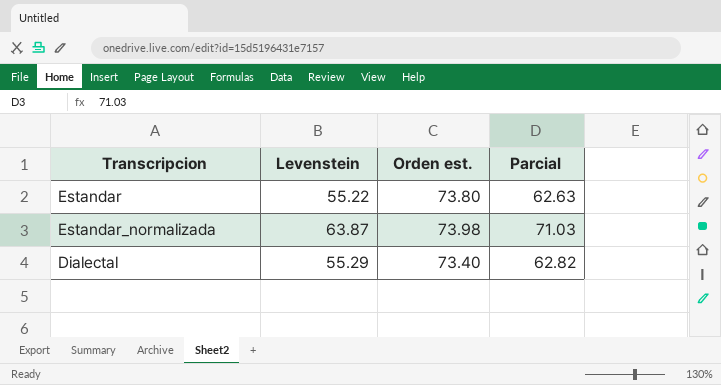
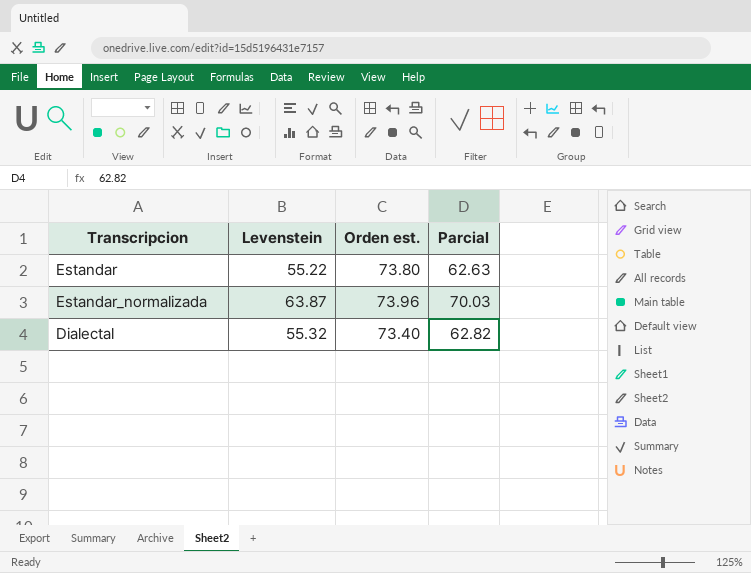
Estandar_normalizada | Orden est.: 73.98 -> 73.96
Estandar_normalizada | Parcial: 71.03 -> 70.03
Dialectal | Levenstein: 55.29 -> 55.32

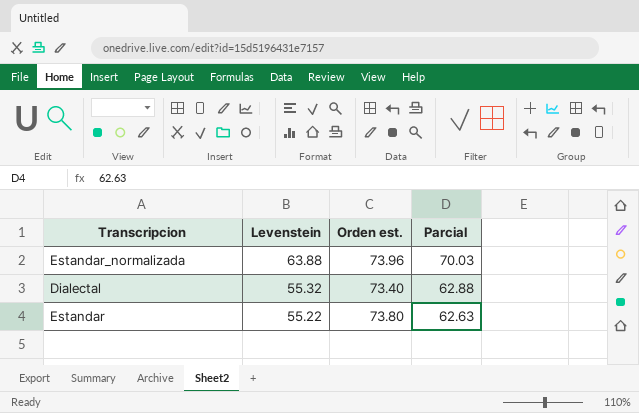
row order: none -> Levenstein descending
Estandar_normalizada | Levenstein: 63.87 -> 63.88
Dialectal | Parcial: 62.82 -> 62.88

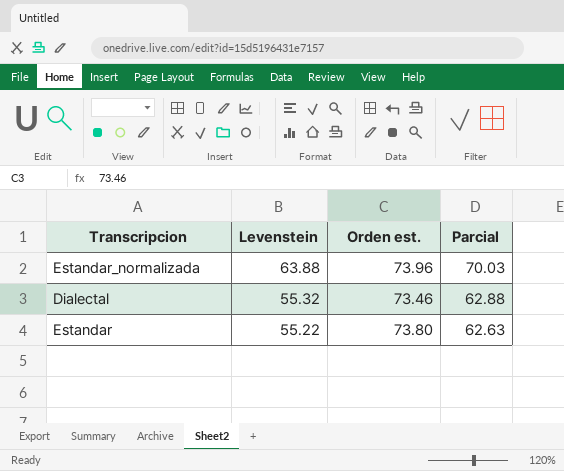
Dialectal | Orden est.: 73.40 -> 73.46

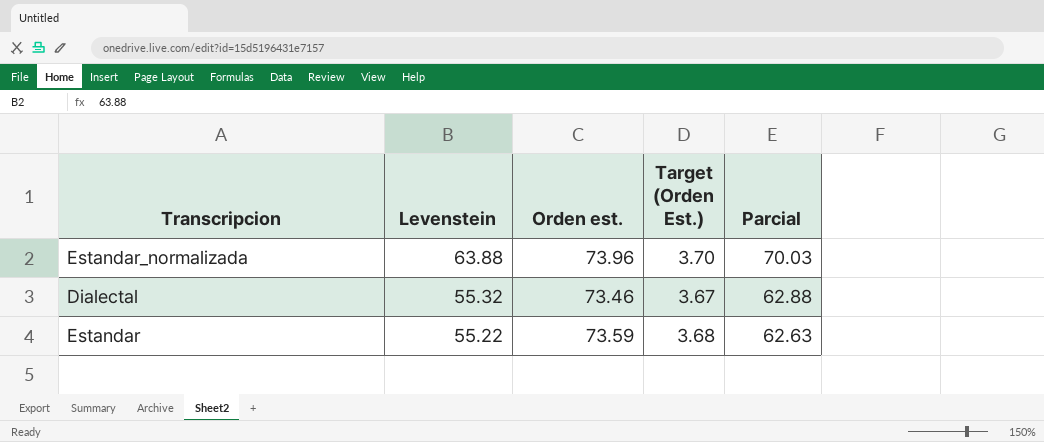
column Target (Orden Est.) | formula: none -> [Orden est.] * 0.05
Estandar | Orden est.: 73.80 -> 73.59

